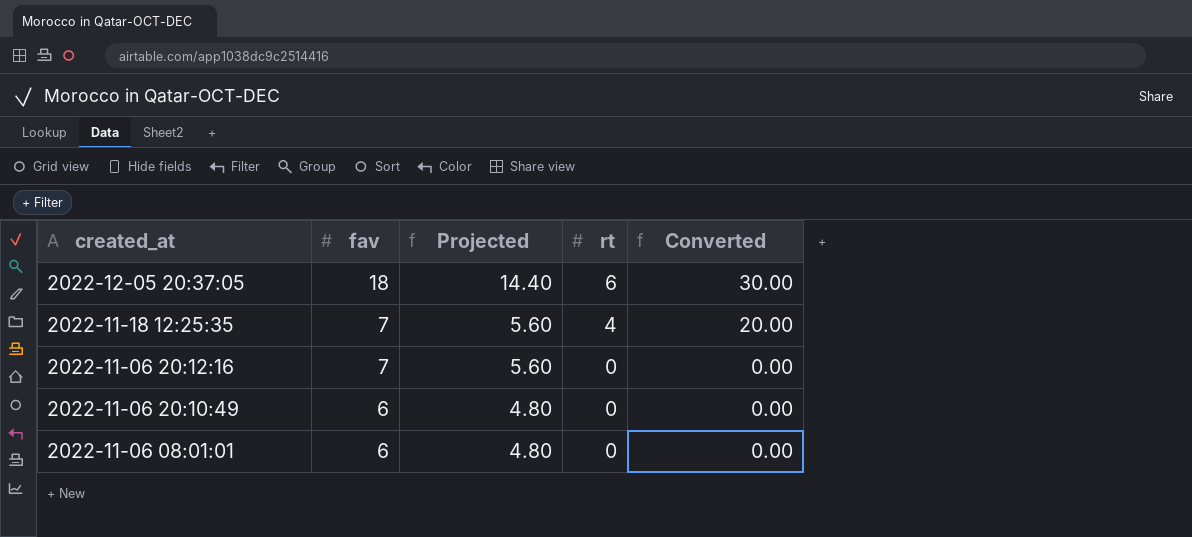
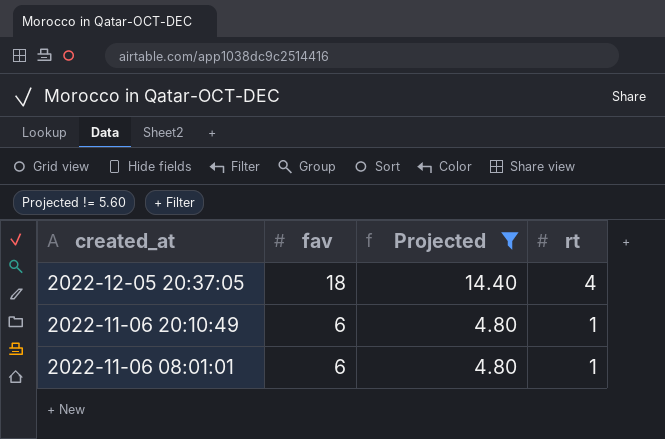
filter: none -> Projected != 5.60
column Converted | formula: [rt] * 5 -> none
2022-12-05 20:37:05 | rt: 6 -> 4
2022-11-06 20:10:49 | rt: 0 -> 1
2022-11-06 08:01:01 | rt: 0 -> 1

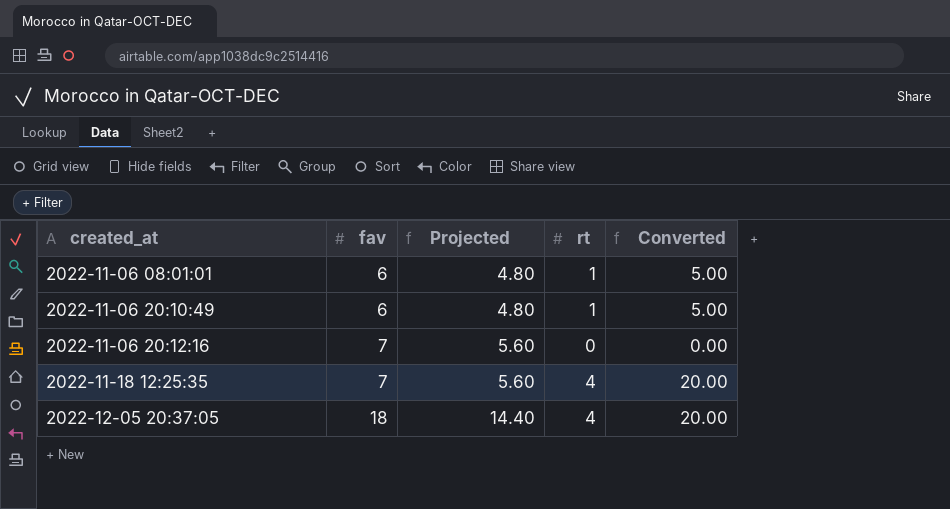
filter: Projected != 5.60 -> none
row order: created_at descending -> created_at ascending
column Converted | formula: none -> [rt] * 5

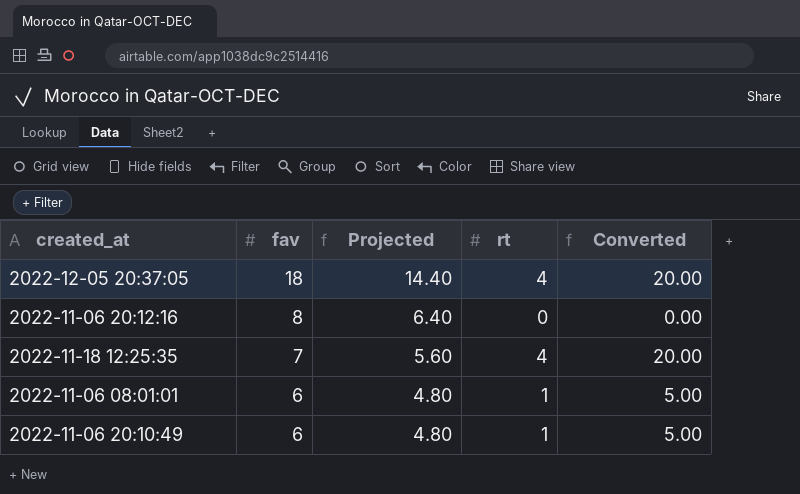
row order: created_at ascending -> fav descending
2022-11-06 20:12:16 | fav: 7 -> 8
2022-11-06 20:12:16 | Projected: 5.60 -> 6.40

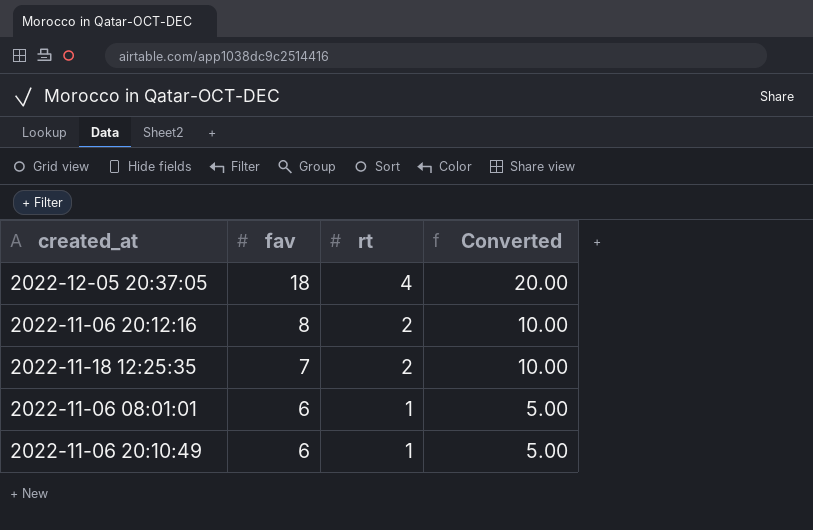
column Projected | formula: [fav] * 0.8 -> none
2022-11-06 20:12:16 | rt: 0 -> 2
2022-11-06 20:12:16 | Converted: 0.00 -> 10.00
2022-11-18 12:25:35 | rt: 4 -> 2
2022-11-18 12:25:35 | Converted: 20.00 -> 10.00

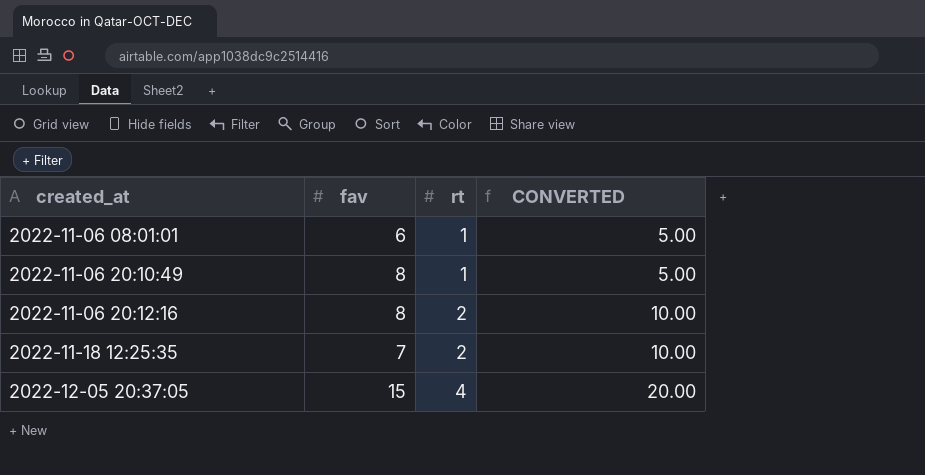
row order: fav descending -> created_at ascending
column name: Converted -> CONVERTED
2022-11-06 20:10:49 | fav: 6 -> 8
2022-12-05 20:37:05 | fav: 18 -> 15

